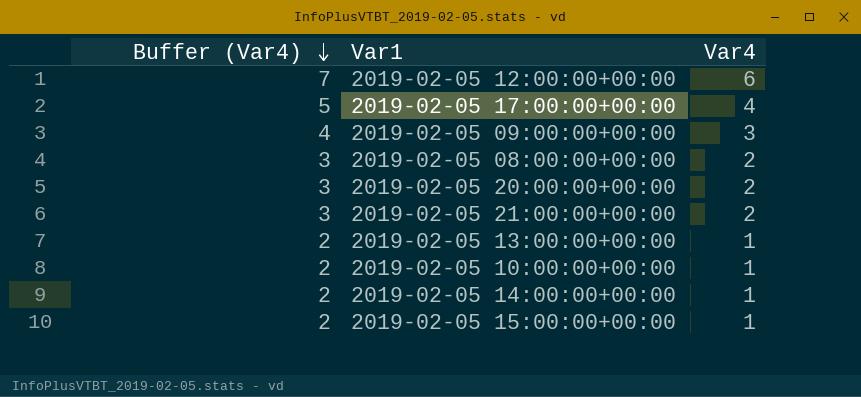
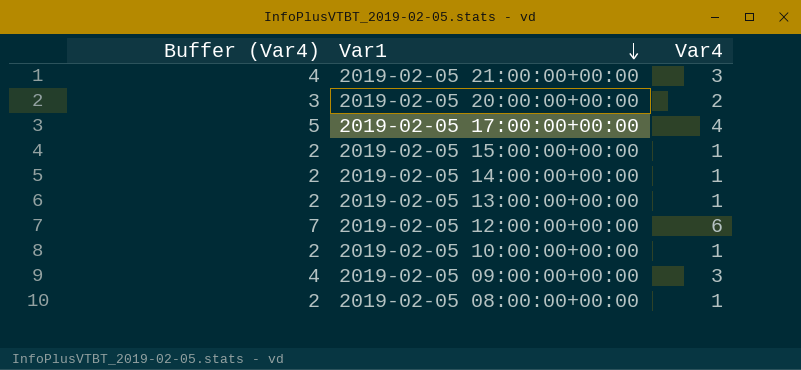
row order: Buffer (Var4) descending -> Var1 descending
2019-02-05 21:00:00+00:00 | Buffer (Var4): 3 -> 4
2019-02-05 21:00:00+00:00 | Var4: 2 -> 3
2019-02-05 08:00:00+00:00 | Buffer (Var4): 3 -> 2
2019-02-05 08:00:00+00:00 | Var4: 2 -> 1

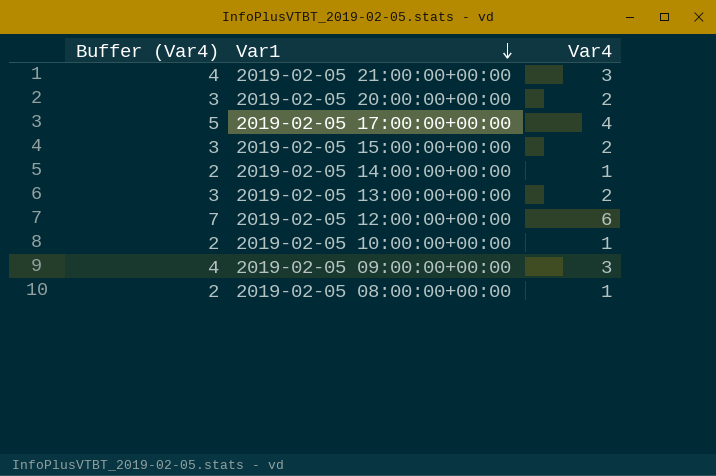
2019-02-05 15:00:00+00:00 | Buffer (Var4): 2 -> 3
2019-02-05 15:00:00+00:00 | Var4: 1 -> 2
2019-02-05 13:00:00+00:00 | Buffer (Var4): 2 -> 3
2019-02-05 13:00:00+00:00 | Var4: 1 -> 2

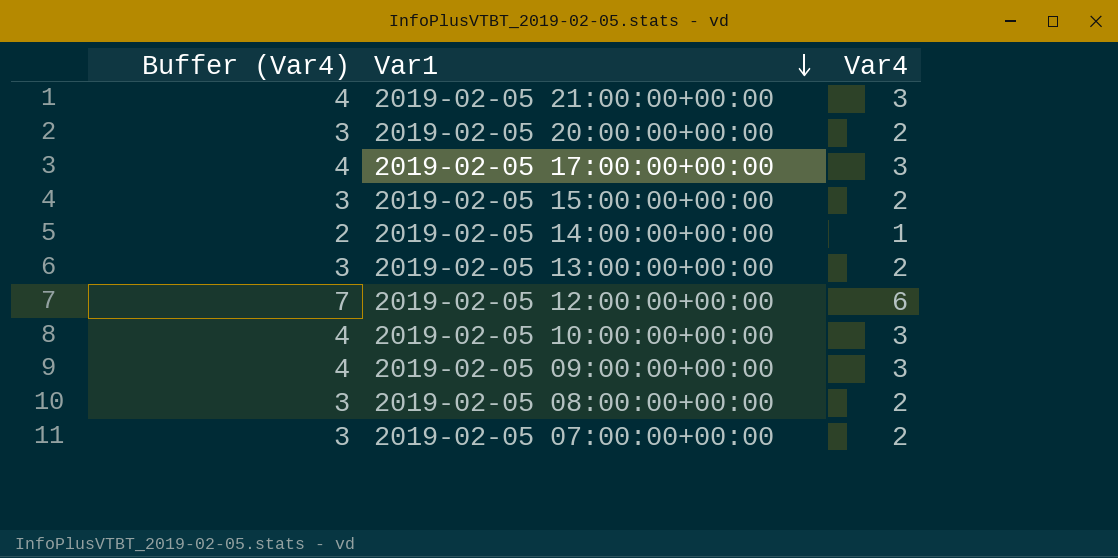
2019-02-05 17:00:00+00:00 | Buffer (Var4): 5 -> 4
2019-02-05 17:00:00+00:00 | Var4: 4 -> 3
2019-02-05 10:00:00+00:00 | Buffer (Var4): 2 -> 4
2019-02-05 10:00:00+00:00 | Var4: 1 -> 3
2019-02-05 08:00:00+00:00 | Buffer (Var4): 2 -> 3
2019-02-05 08:00:00+00:00 | Var4: 1 -> 2
row 2019-02-05 07:00:00+00:00: none -> 3 | 2

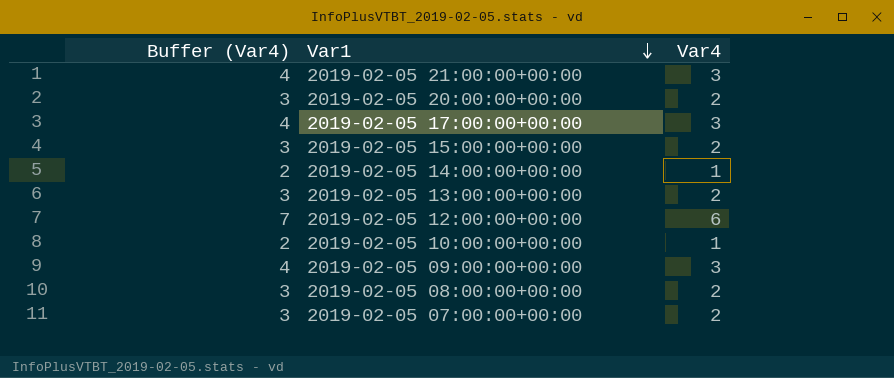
2019-02-05 10:00:00+00:00 | Buffer (Var4): 4 -> 2
2019-02-05 10:00:00+00:00 | Var4: 3 -> 1

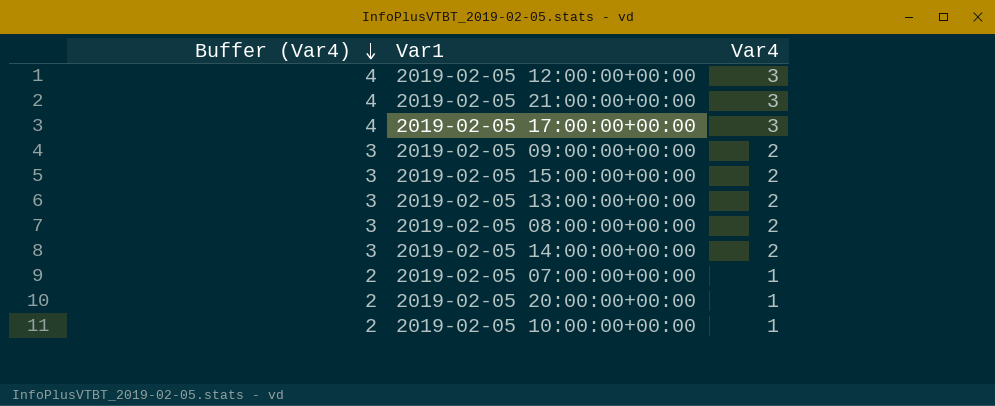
row order: Var1 descending -> Buffer (Var4) descending
2019-02-05 12:00:00+00:00 | Buffer (Var4): 7 -> 4
2019-02-05 12:00:00+00:00 | Var4: 6 -> 3
2019-02-05 09:00:00+00:00 | Buffer (Var4): 4 -> 3
2019-02-05 09:00:00+00:00 | Var4: 3 -> 2
2019-02-05 14:00:00+00:00 | Buffer (Var4): 2 -> 3
2019-02-05 14:00:00+00:00 | Var4: 1 -> 2
2019-02-05 07:00:00+00:00 | Buffer (Var4): 3 -> 2
2019-02-05 07:00:00+00:00 | Var4: 2 -> 1
2019-02-05 20:00:00+00:00 | Buffer (Var4): 3 -> 2
2019-02-05 20:00:00+00:00 | Var4: 2 -> 1

